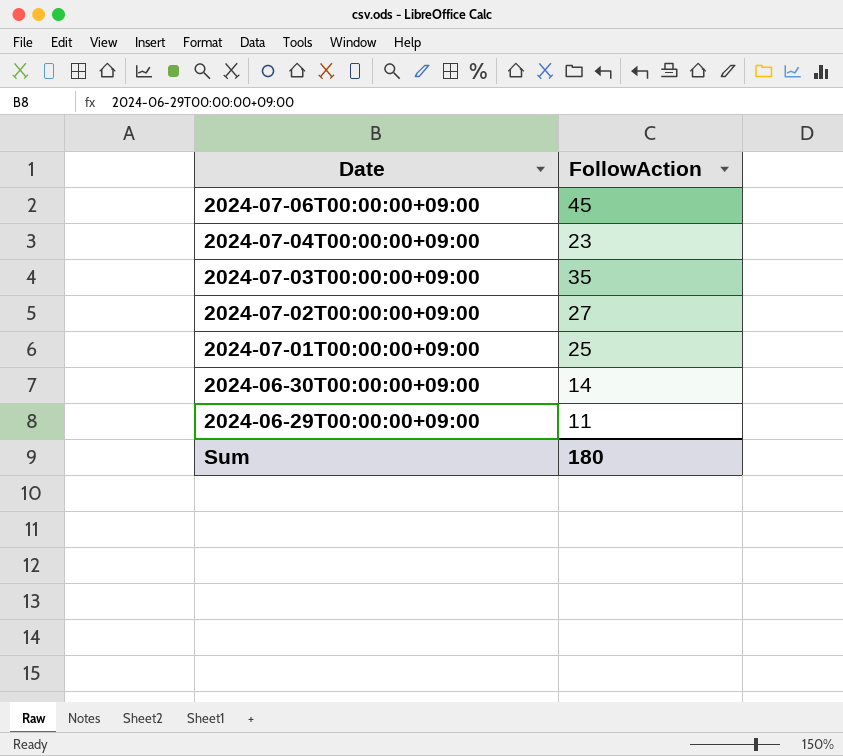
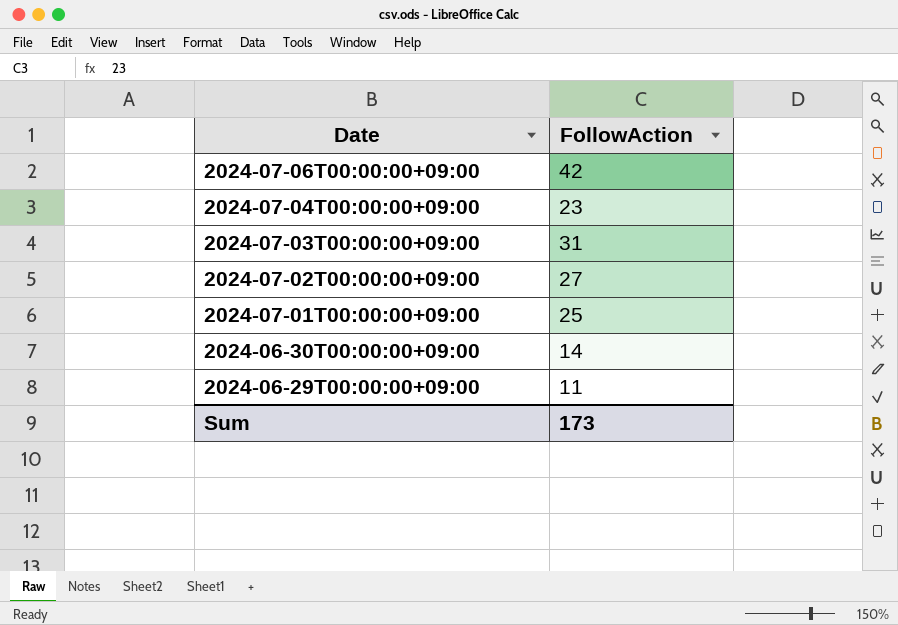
2024-07-06T00:00:00+09:00 | FollowAction: 45 -> 42
2024-07-03T00:00:00+09:00 | FollowAction: 35 -> 31
Sum | FollowAction: 180 -> 173

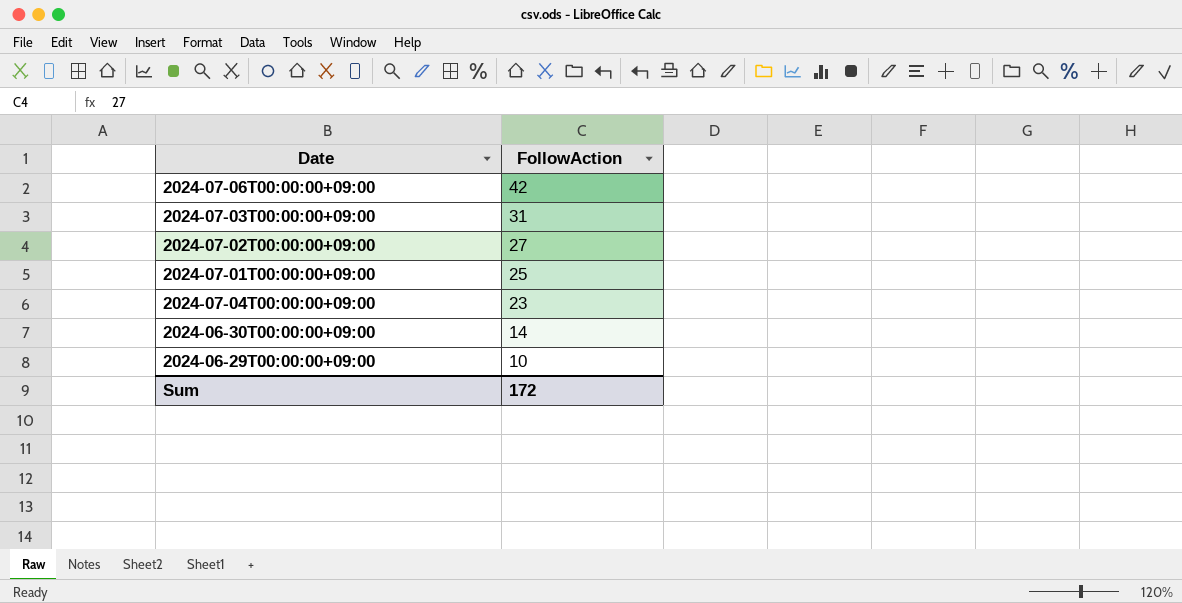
row order: Date descending -> FollowAction descending
2024-06-29T00:00:00+09:00 | FollowAction: 11 -> 10
Sum | FollowAction: 173 -> 172

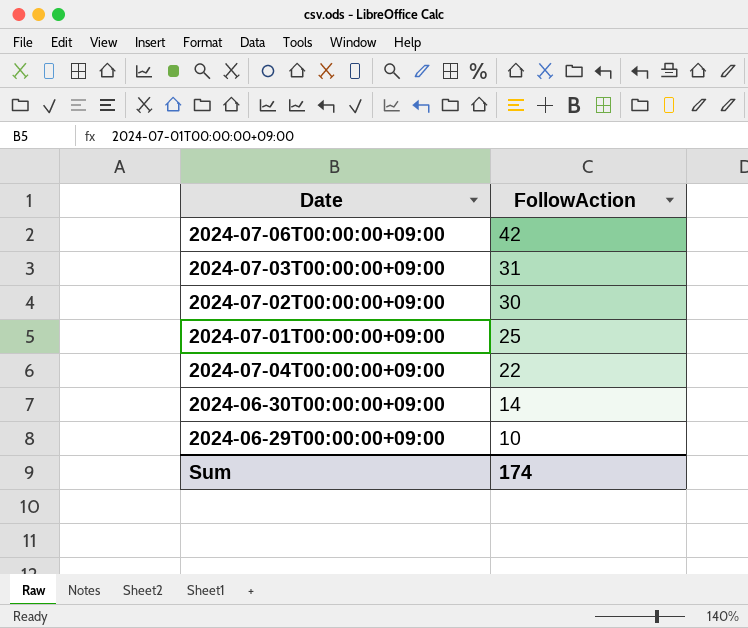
2024-07-02T00:00:00+09:00 | FollowAction: 27 -> 30
2024-07-04T00:00:00+09:00 | FollowAction: 23 -> 22
Sum | FollowAction: 172 -> 174

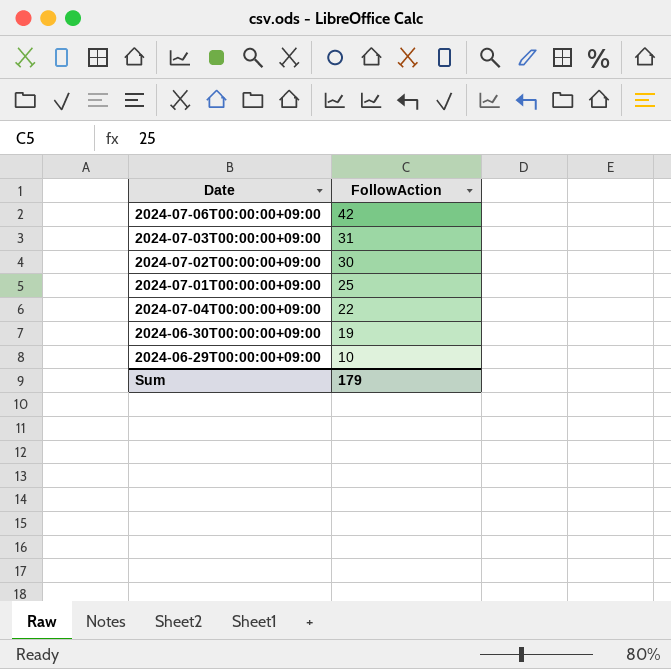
2024-06-30T00:00:00+09:00 | FollowAction: 14 -> 19
Sum | FollowAction: 174 -> 179

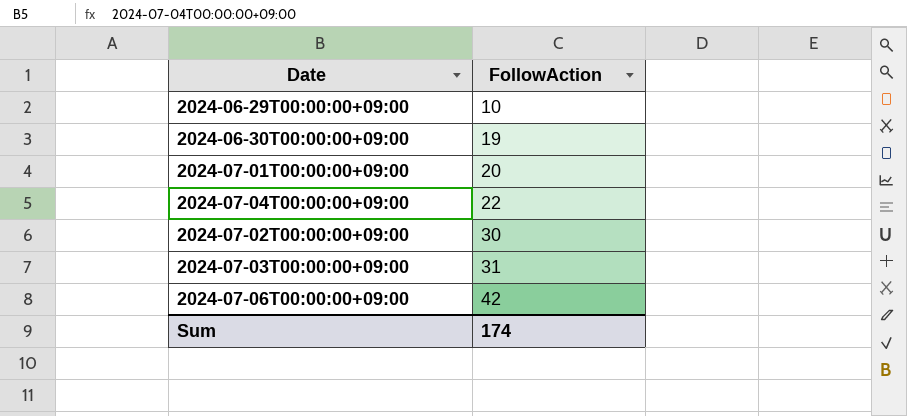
row order: FollowAction descending -> FollowAction ascending
2024-07-01T00:00:00+09:00 | FollowAction: 25 -> 20
Sum | FollowAction: 179 -> 174

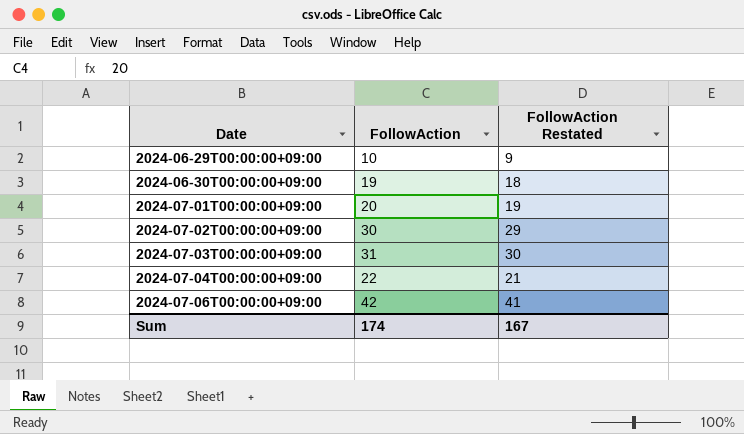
row order: FollowAction ascending -> Date ascending
column FollowAction Restated | formula: none -> [FollowAction] - 1

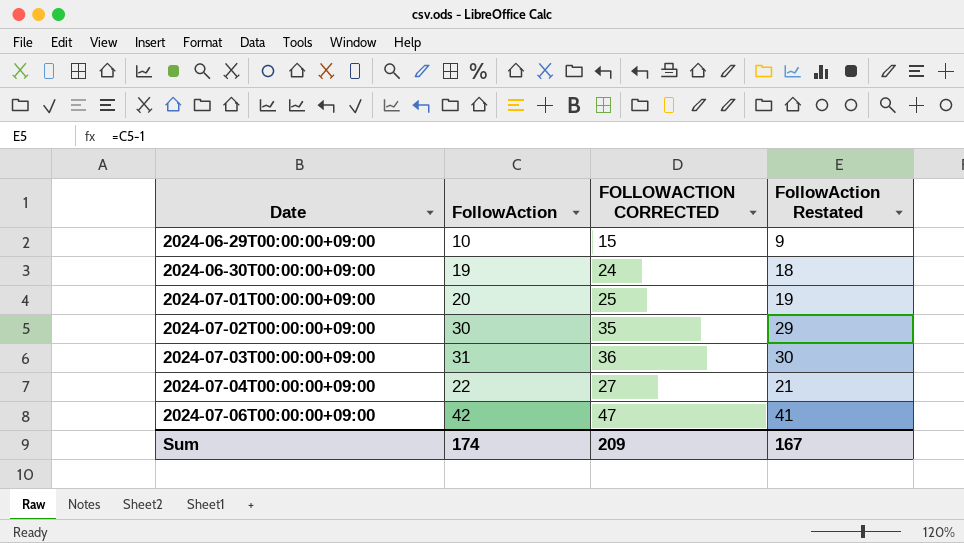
column FOLLOWACTION CORRECTED | formula: none -> [FollowAction] + 5

